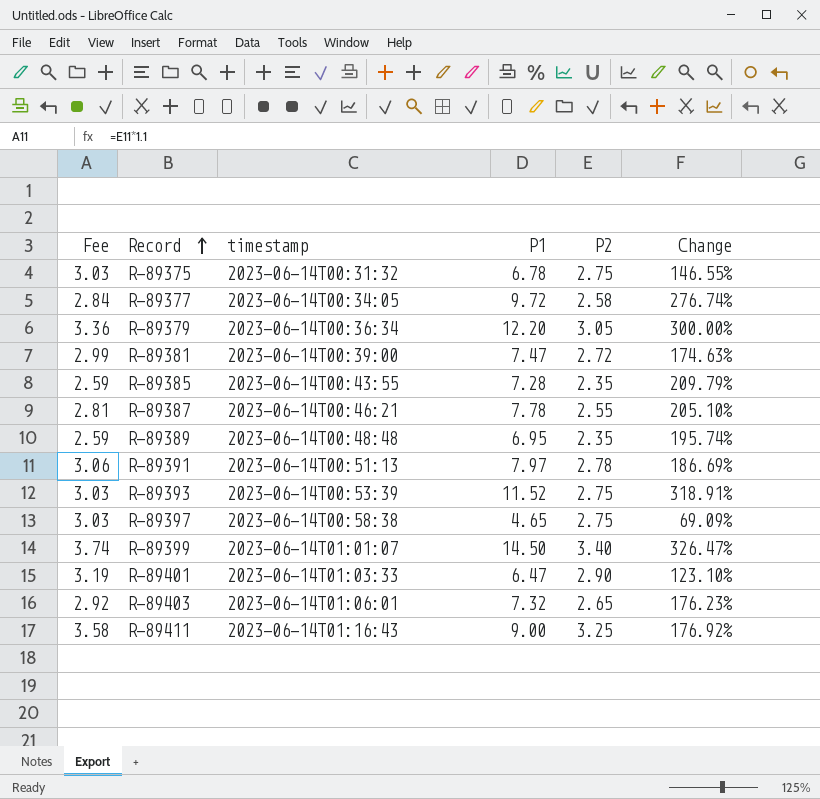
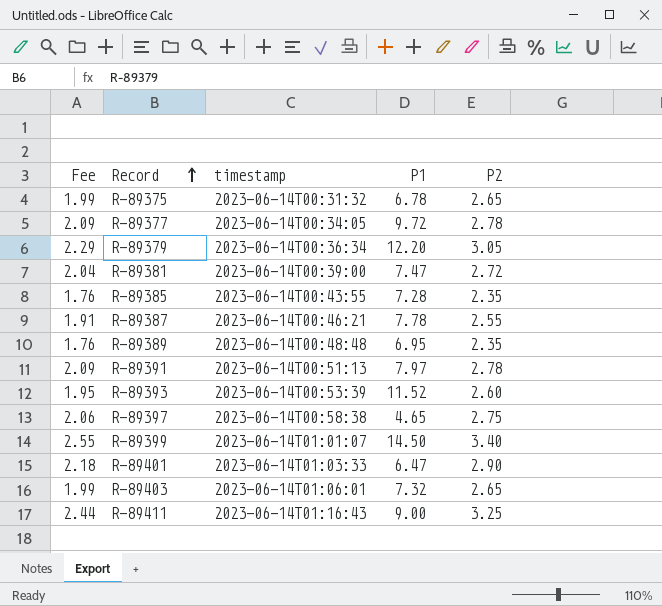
column Change | formula: ([P1] - [P2]) / [P2] -> none
column Fee | formula: [P2] * 1.1 -> [P2] * 0.75
R-89375 | P2: 2.75 -> 2.65
R-89377 | P2: 2.58 -> 2.78
R-89393 | P2: 2.75 -> 2.60

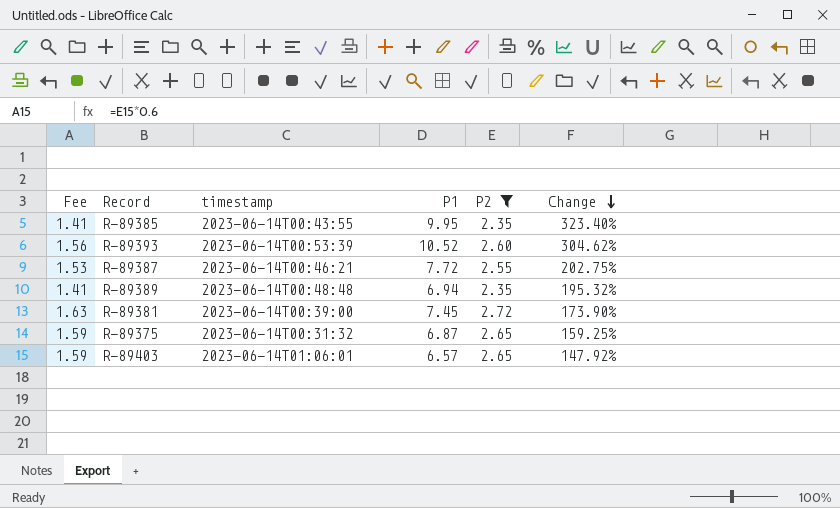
filter: none -> P2 <= 2.72
row order: Record ascending -> Change descending
column Fee | formula: [P2] * 0.75 -> [P2] * 0.6
column Change | formula: none -> ([P1] - [P2]) / [P2]
R-89385 | P1: 7.28 -> 9.95
R-89393 | P1: 11.52 -> 10.52
R-89387 | P1: 7.78 -> 7.72
R-89389 | P1: 6.95 -> 6.94
R-89381 | P1: 7.47 -> 7.45
R-89375 | P1: 6.78 -> 6.87
R-89403 | P1: 7.32 -> 6.57

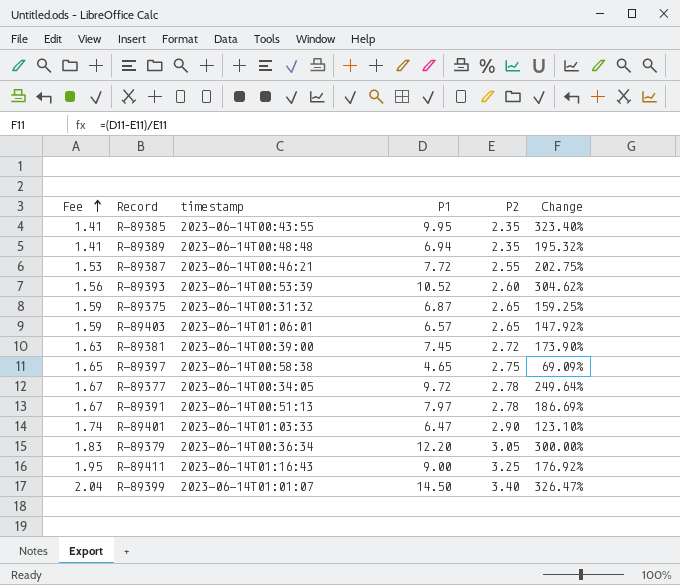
filter: P2 <= 2.72 -> none
row order: Change descending -> Fee ascending

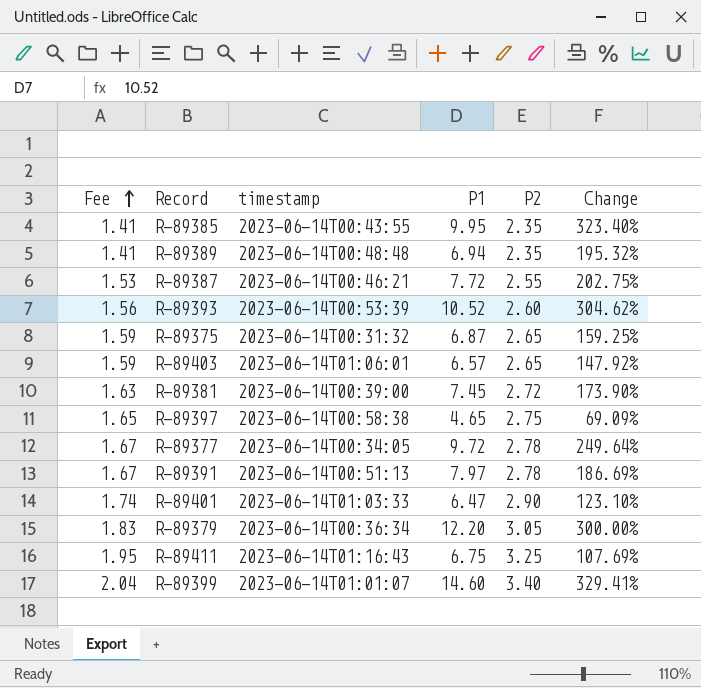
R-89411 | P1: 9.00 -> 6.75
R-89411 | Change: 176.92% -> 107.69%
R-89399 | P1: 14.50 -> 14.60
R-89399 | Change: 326.47% -> 329.41%

